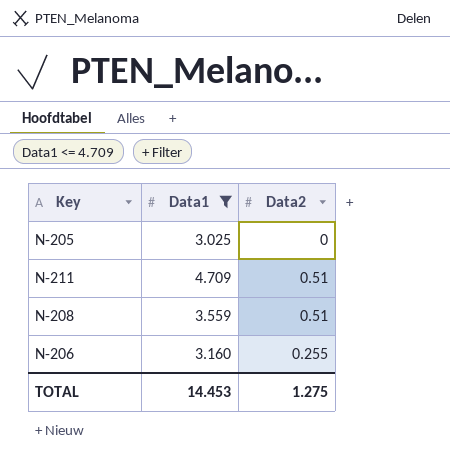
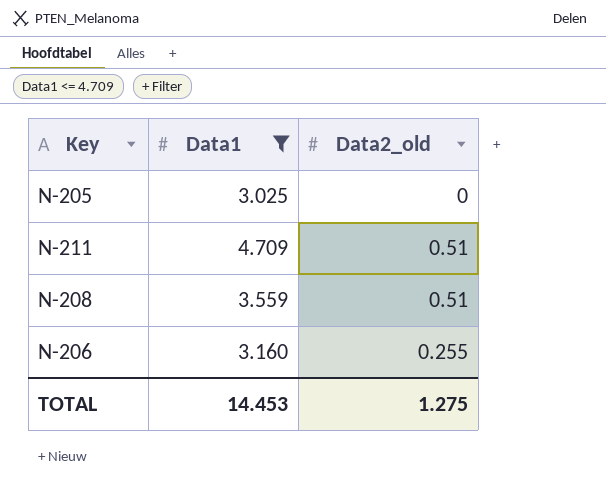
column name: Data2 -> Data2_old

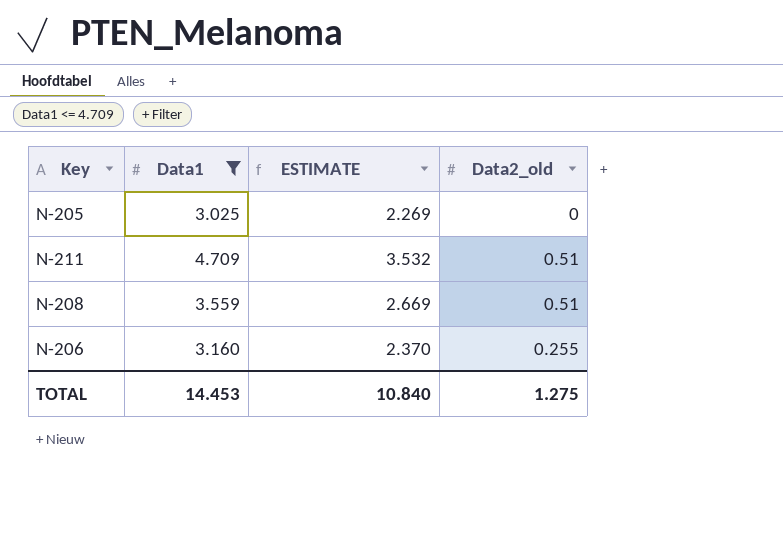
column ESTIMATE | formula: none -> [Data1] * 0.75

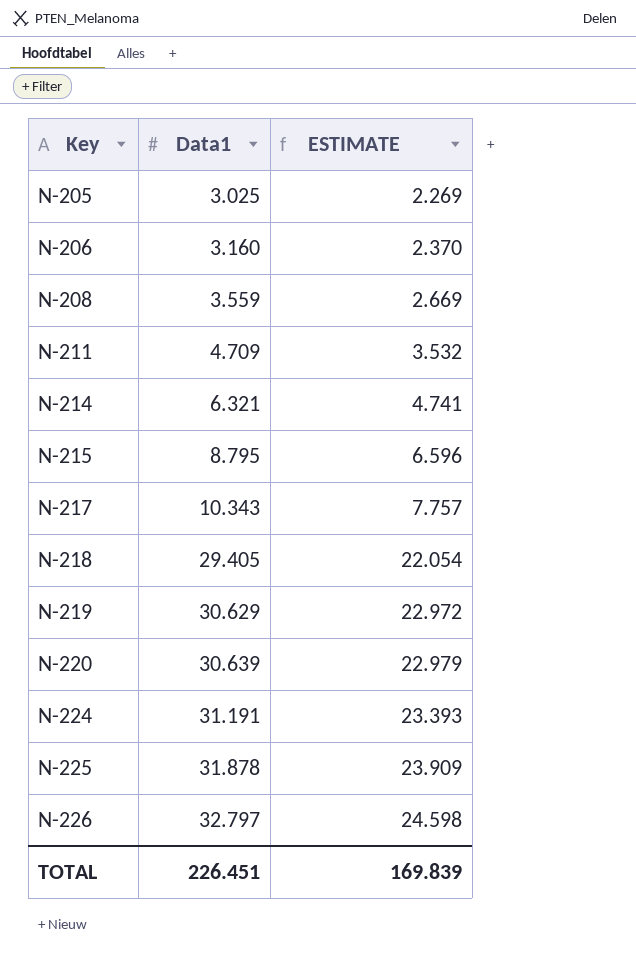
filter: Data1 <= 4.709 -> none
row order: none -> Key ascending
column Data2_old | position: 4 -> none
TOTAL | Data1: 14.453 -> 226.451
TOTAL | ESTIMATE: 10.840 -> 169.839

